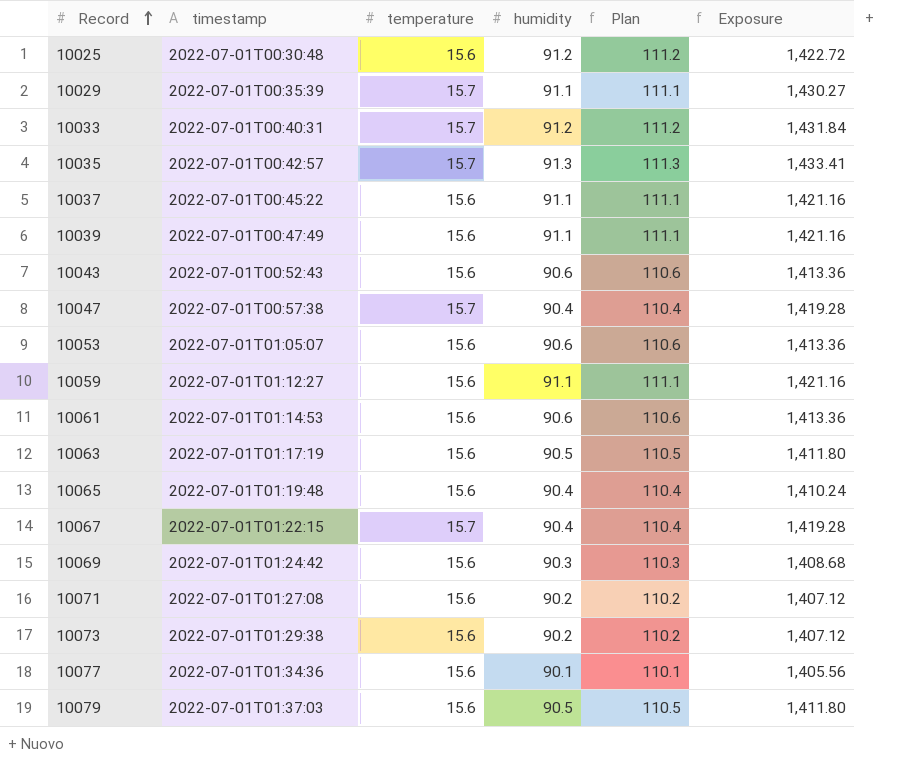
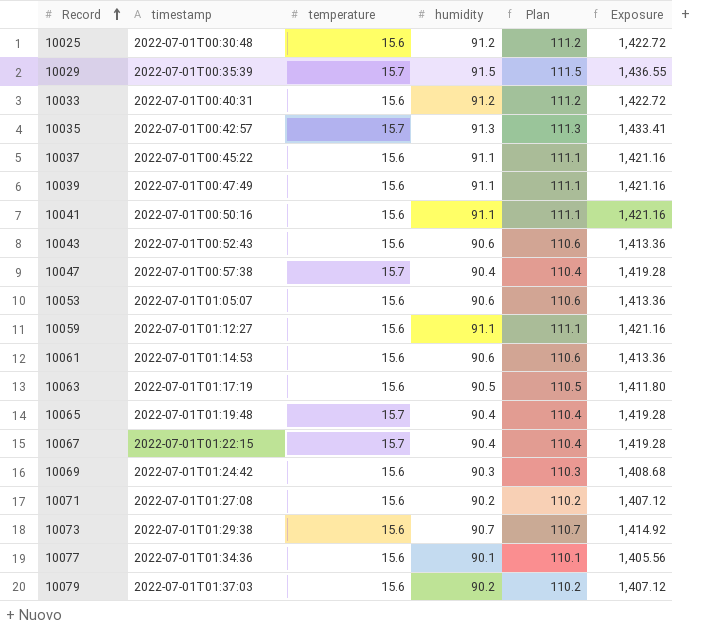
10029 | humidity: 91.1 -> 91.5
10029 | Plan: 111.1 -> 111.5
10029 | Exposure: 1,430.27 -> 1,436.55
10033 | temperature: 15.7 -> 15.6
10033 | Exposure: 1,431.84 -> 1,422.72
row 10041: none -> 2022-07-01T00:50:16 | 15.6 | 91.1 | 111.1 | 1,421.16
10065 | temperature: 15.6 -> 15.7
10065 | Exposure: 1,410.24 -> 1,419.28
10073 | humidity: 90.2 -> 90.7
10073 | Plan: 110.2 -> 110.7
10073 | Exposure: 1,407.12 -> 1,414.92
10079 | humidity: 90.5 -> 90.2
10079 | Plan: 110.5 -> 110.2
10079 | Exposure: 1,411.80 -> 1,407.12

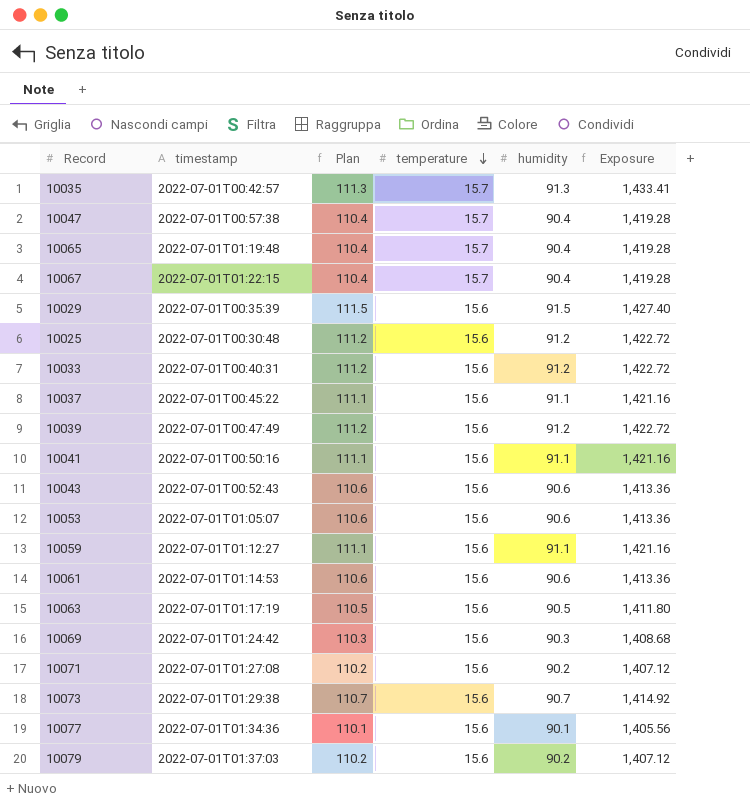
row order: Record ascending -> temperature descending
column Plan | position: 5 -> 3
10029 | temperature: 15.7 -> 15.6
10029 | Exposure: 1,436.55 -> 1,427.40
10039 | Plan: 111.1 -> 111.2
10039 | humidity: 91.1 -> 91.2
10039 | Exposure: 1,421.16 -> 1,422.72

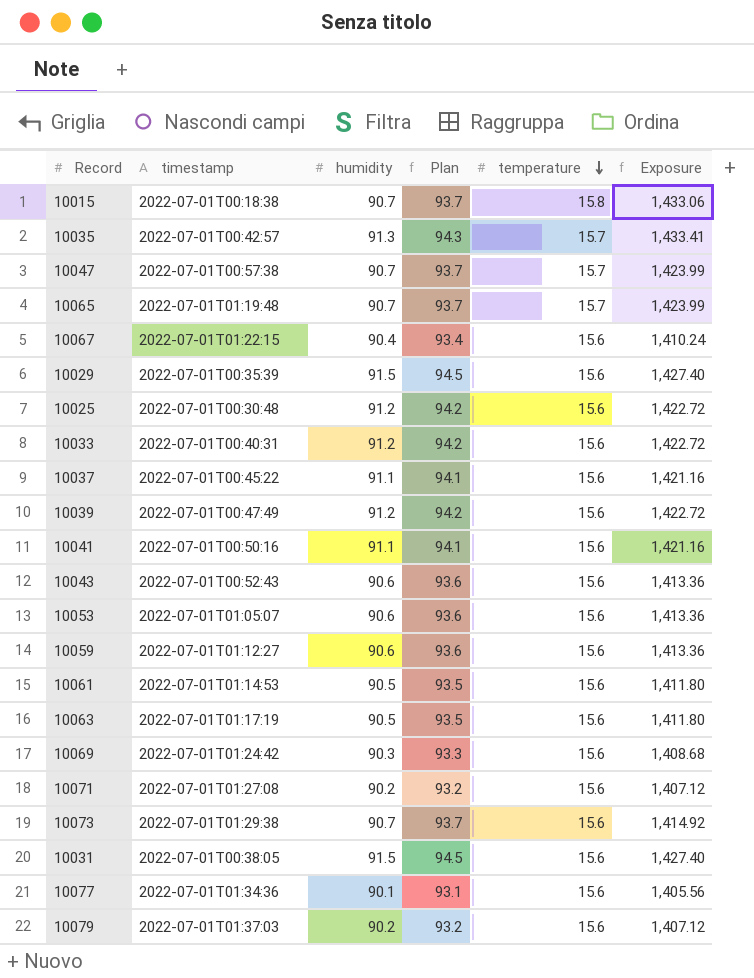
column humidity | position: 5 -> 3
column Plan | formula: [humidity] + 20 -> [humidity] + 3
row 10015: none -> 2022-07-01T00:18:38 | 90.7 | 93.7 | 15.8 | 1,433.06
10047 | humidity: 90.4 -> 90.7
10047 | Exposure: 1,419.28 -> 1,423.99
10065 | humidity: 90.4 -> 90.7
10065 | Exposure: 1,419.28 -> 1,423.99
10067 | temperature: 15.7 -> 15.6
10067 | Exposure: 1,419.28 -> 1,410.24
10059 | humidity: 91.1 -> 90.6
10059 | Exposure: 1,421.16 -> 1,413.36
10061 | humidity: 90.6 -> 90.5
10061 | Exposure: 1,413.36 -> 1,411.80
row 10031: none -> 2022-07-01T00:38:05 | 91.5 | 94.5 | 15.6 | 1,427.40

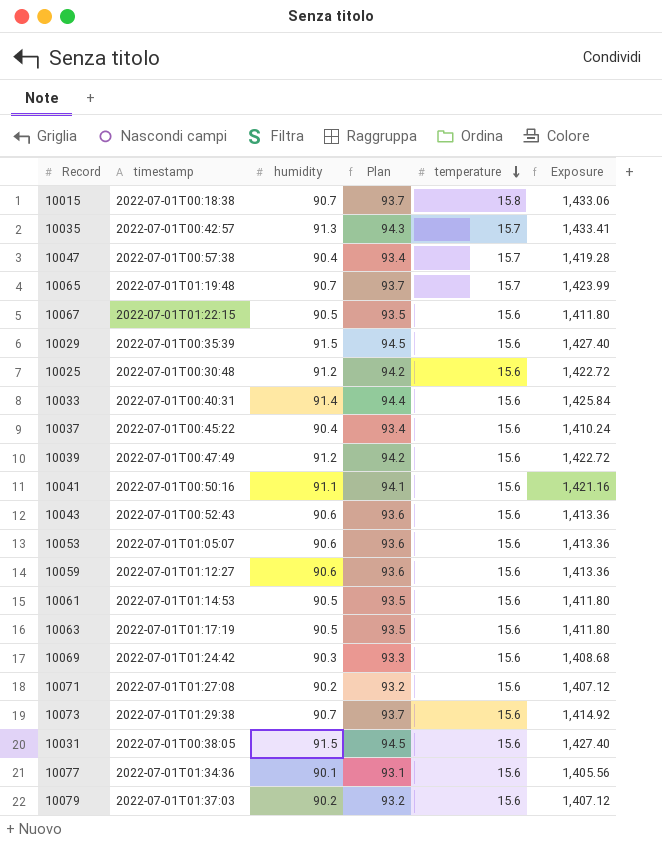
10047 | humidity: 90.7 -> 90.4
10047 | Plan: 93.7 -> 93.4
10047 | Exposure: 1,423.99 -> 1,419.28
10067 | humidity: 90.4 -> 90.5
10067 | Plan: 93.4 -> 93.5
10067 | Exposure: 1,410.24 -> 1,411.80
10033 | humidity: 91.2 -> 91.4
10033 | Plan: 94.2 -> 94.4
10033 | Exposure: 1,422.72 -> 1,425.84
10037 | humidity: 91.1 -> 90.4
10037 | Plan: 94.1 -> 93.4
10037 | Exposure: 1,421.16 -> 1,410.24

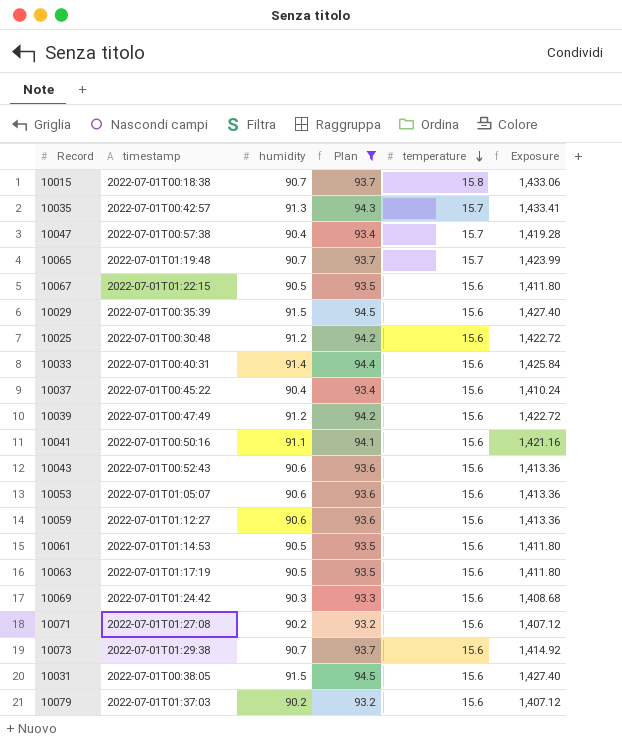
filter: none -> Plan != 93.1

